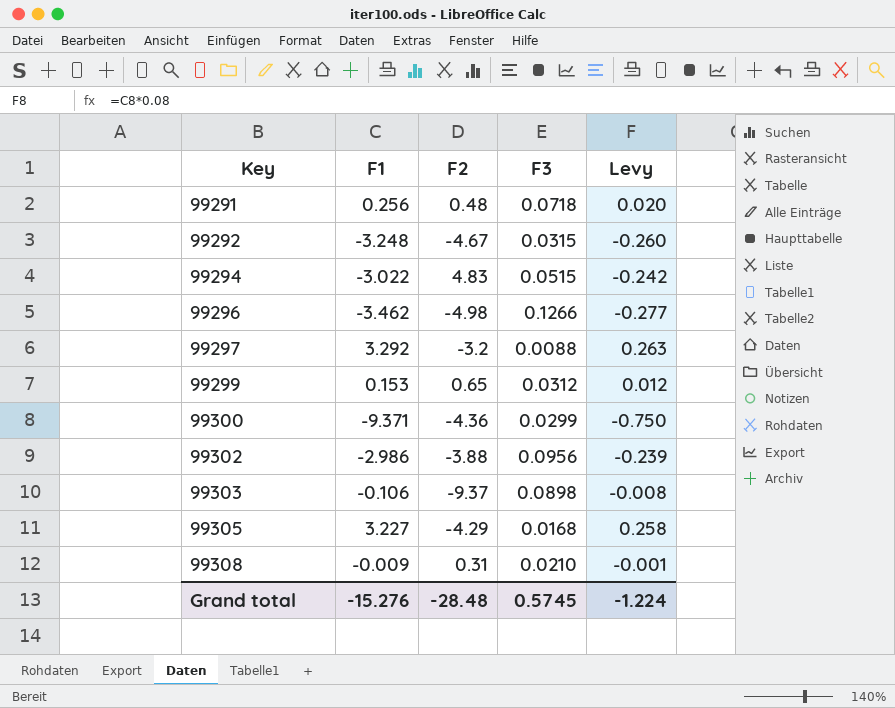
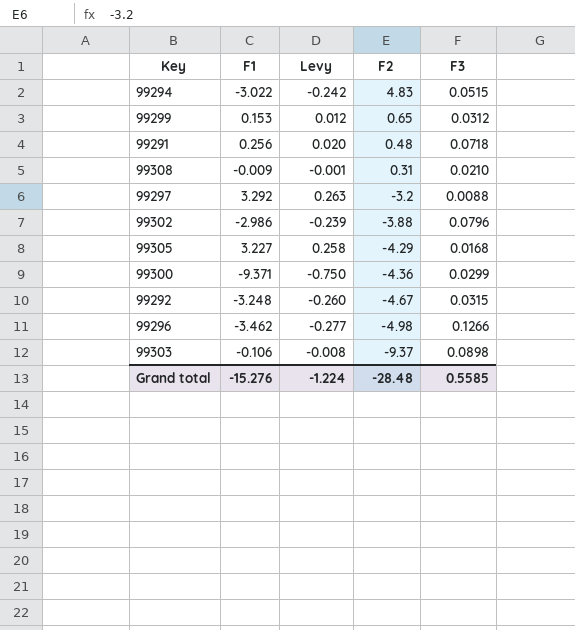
row order: Key ascending -> F2 descending
column Levy | position: 5 -> 3
99302 | F3: 0.0956 -> 0.0796
Grand total | F3: 0.5745 -> 0.5585

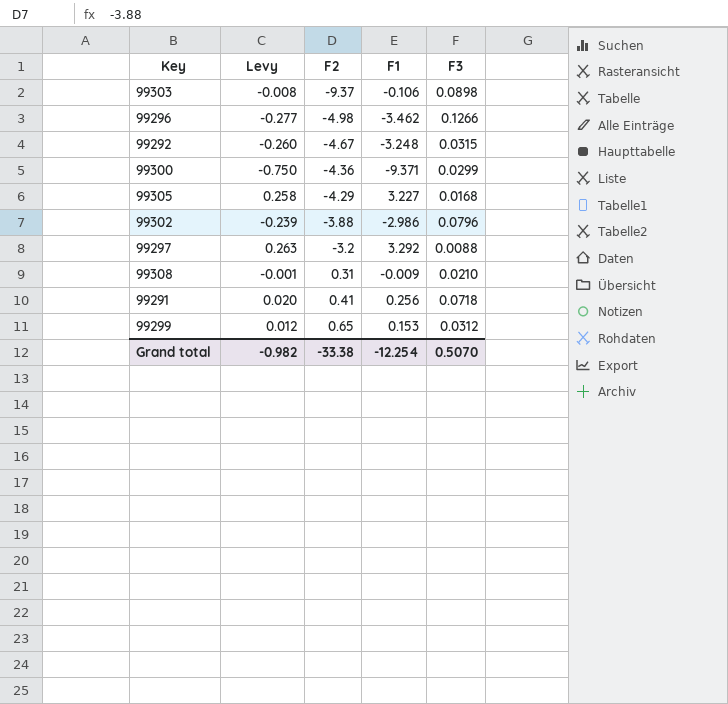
row order: F2 descending -> F2 ascending
column F1 | position: 2 -> 4
row 99294: -3.022 | -0.242 | 4.83 | 0.0515 -> none
99291 | F2: 0.48 -> 0.41
Grand total | Levy: -1.224 -> -0.982
Grand total | F2: -28.48 -> -33.38
Grand total | F1: -15.276 -> -12.254
Grand total | F3: 0.5585 -> 0.5070

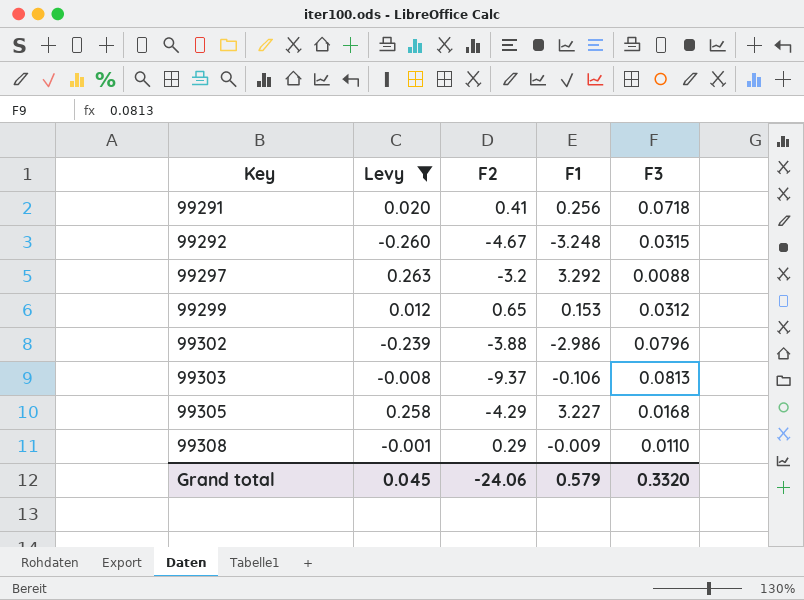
filter: none -> Levy >= -0.260
row order: F2 ascending -> Key ascending
99303 | F3: 0.0898 -> 0.0813
99308 | F2: 0.31 -> 0.29
99308 | F3: 0.0210 -> 0.0110
Grand total | Levy: -0.982 -> 0.045
Grand total | F2: -33.38 -> -24.06
Grand total | F1: -12.254 -> 0.579
Grand total | F3: 0.5070 -> 0.3320

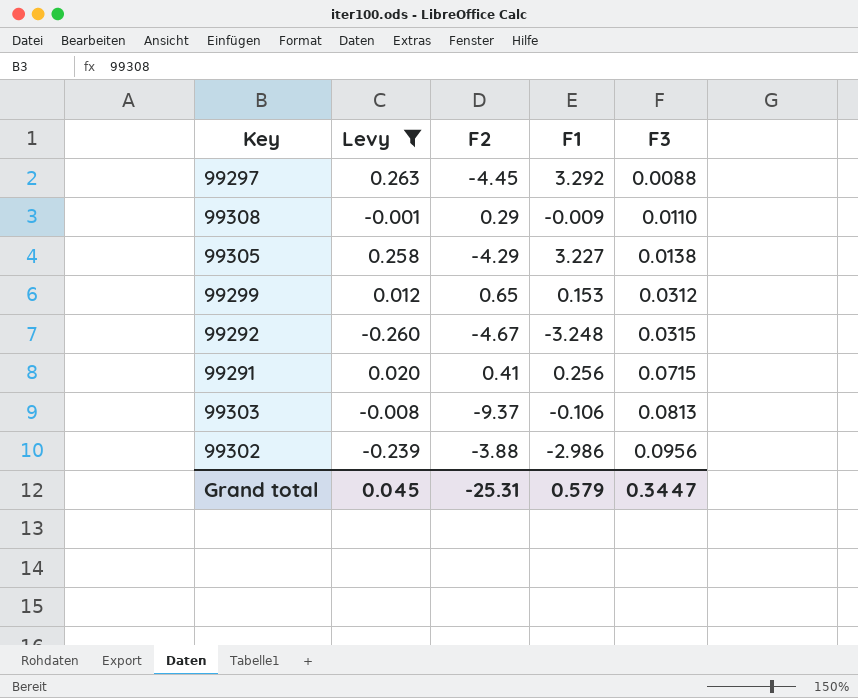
row order: Key ascending -> F3 ascending
99297 | F2: -3.2 -> -4.45
99305 | F3: 0.0168 -> 0.0138
99291 | F3: 0.0718 -> 0.0715
99302 | F3: 0.0796 -> 0.0956
Grand total | F2: -24.06 -> -25.31
Grand total | F3: 0.3320 -> 0.3447

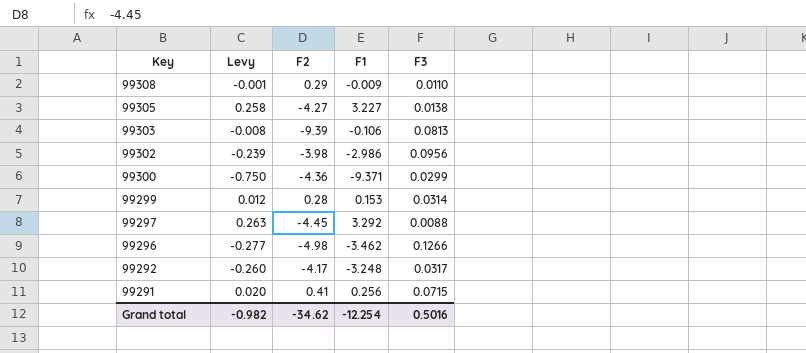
filter: Levy >= -0.260 -> none
row order: F3 ascending -> Key descending
99305 | F2: -4.29 -> -4.27
99303 | F2: -9.37 -> -9.39
99302 | F2: -3.88 -> -3.98
99299 | F2: 0.65 -> 0.28
99299 | F3: 0.0312 -> 0.0314
99292 | F2: -4.67 -> -4.17
99292 | F3: 0.0315 -> 0.0317
Grand total | Levy: 0.045 -> -0.982
Grand total | F2: -25.31 -> -34.62
Grand total | F1: 0.579 -> -12.254
Grand total | F3: 0.3447 -> 0.5016

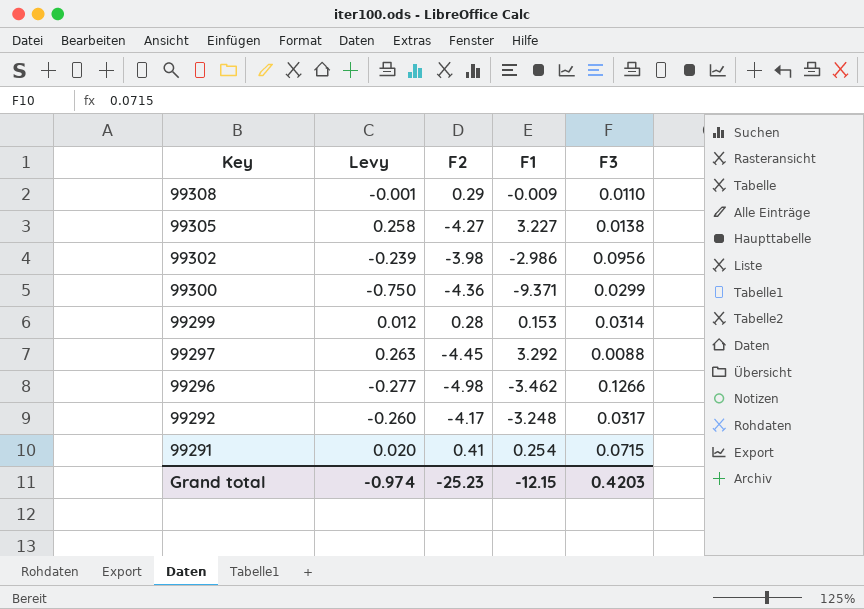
row 99303: -0.008 | -9.39 | -0.106 | 0.0813 -> none
99291 | F1: 0.256 -> 0.254
Grand total | Levy: -0.982 -> -0.974
Grand total | F2: -34.62 -> -25.23
Grand total | F1: -12.254 -> -12.15
Grand total | F3: 0.5016 -> 0.4203

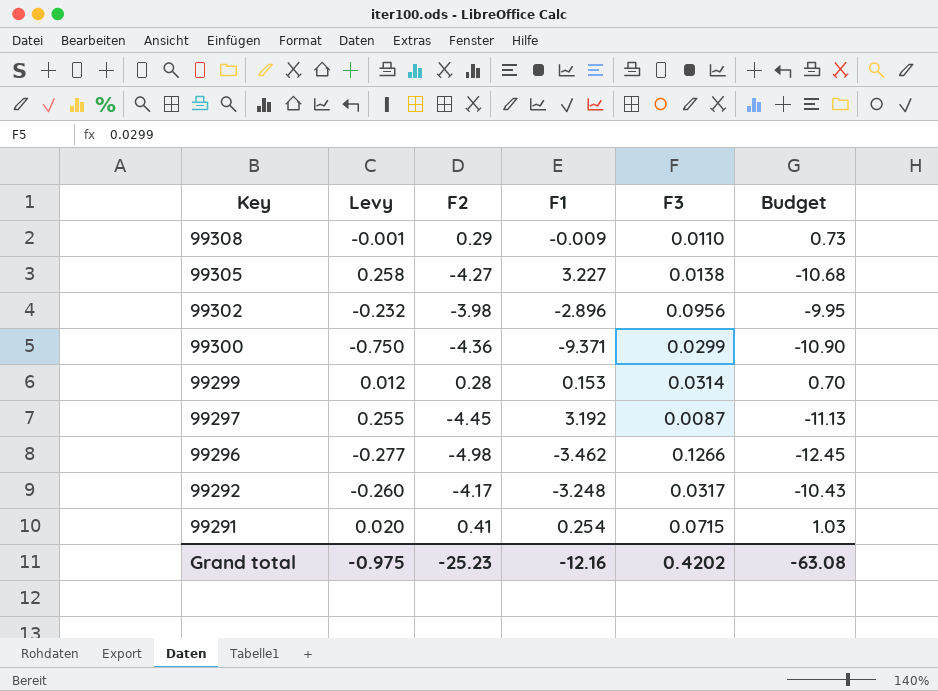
column Budget | formula: none -> [F2] * 2.5
99302 | Levy: -0.239 -> -0.232
99302 | F1: -2.986 -> -2.896
99297 | Levy: 0.263 -> 0.255
99297 | F1: 3.292 -> 3.192
99297 | F3: 0.0088 -> 0.0087
Grand total | Levy: -0.974 -> -0.975
Grand total | F1: -12.15 -> -12.16
Grand total | F3: 0.4203 -> 0.4202

